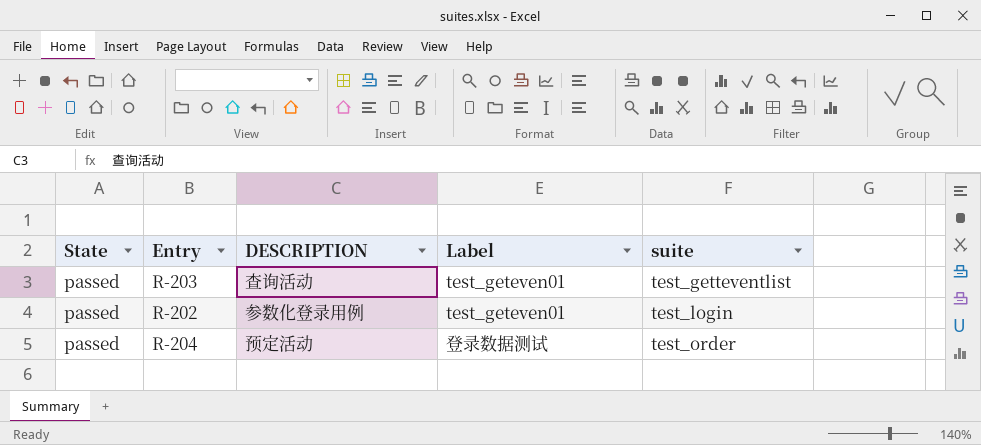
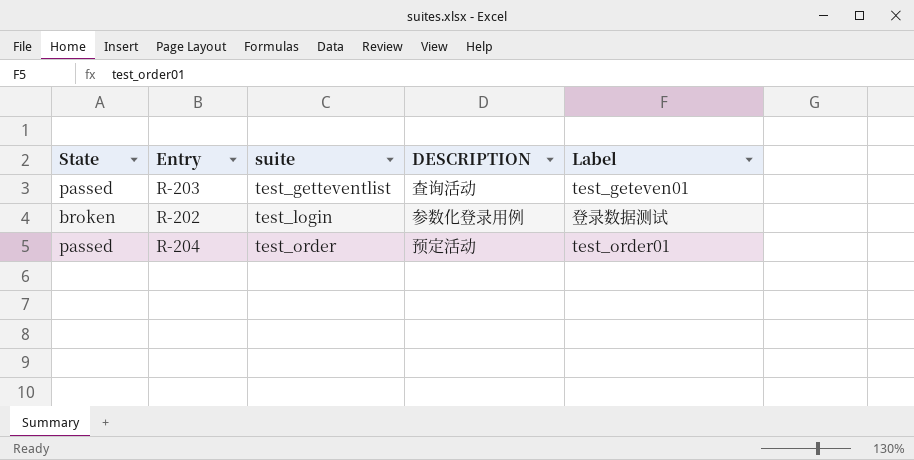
column suite | position: 5 -> 3
R-202 | State: passed -> broken
R-202 | Label: test_geteven01 -> 登录数据测试
R-204 | Label: 登录数据测试 -> test_order01

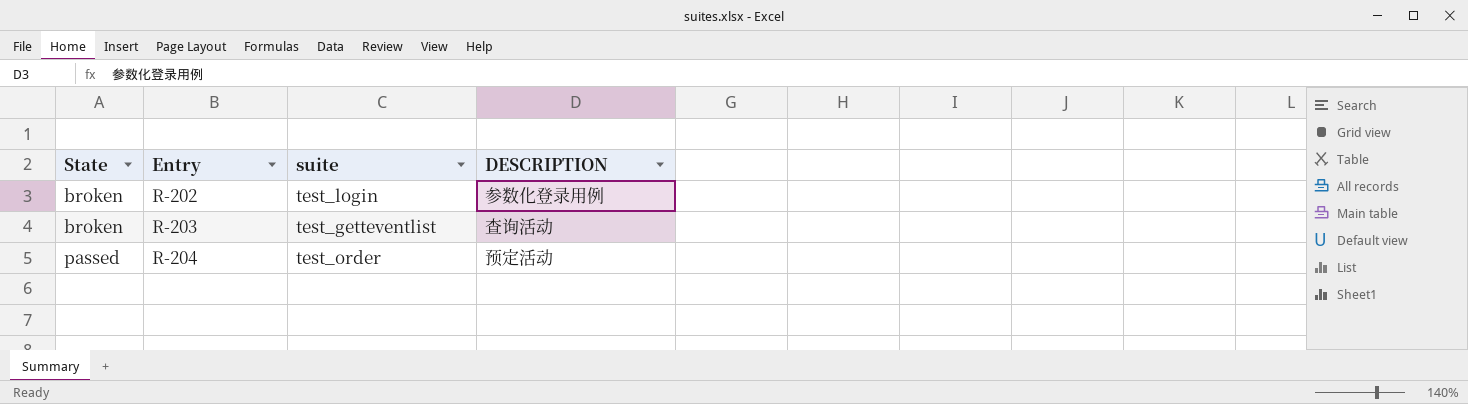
row order: suite ascending -> State ascending
column Label | position: 5 -> none
R-203 | State: passed -> broken

